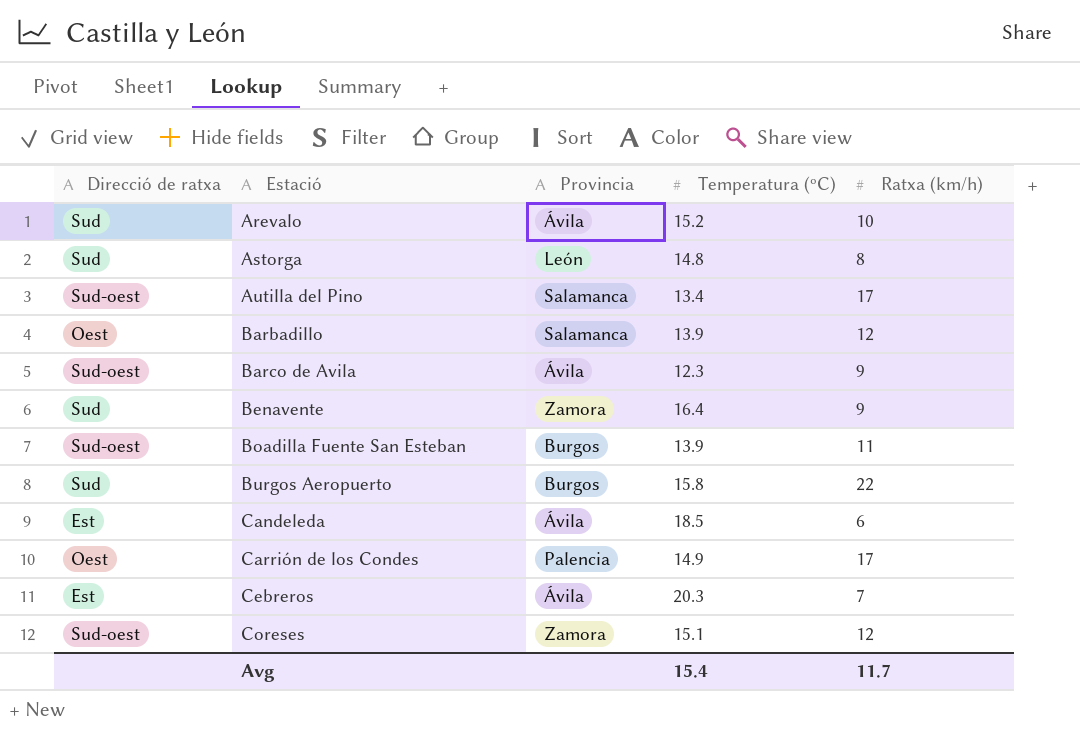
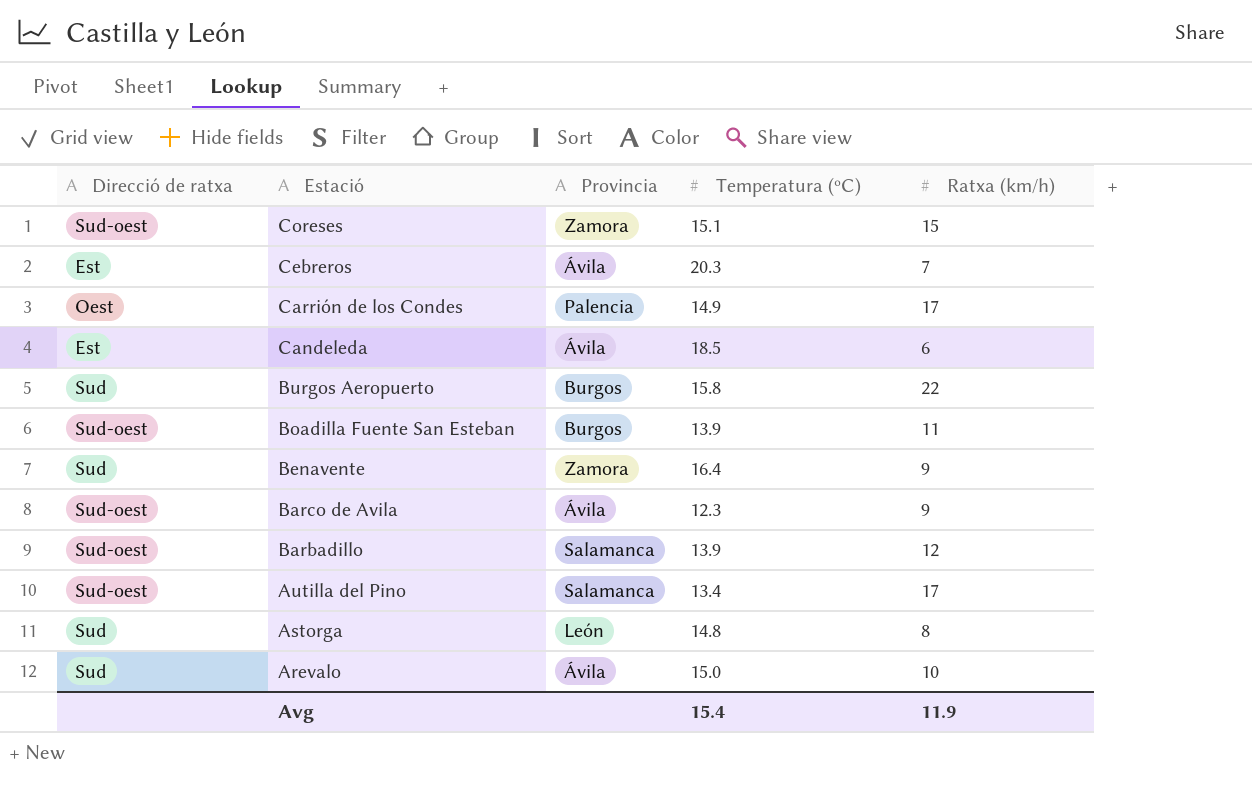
row order: Estació ascending -> Estació descending
Coreses | Ratxa (km/h): 12 -> 15
Barbadillo | Direcció de ratxa: Oest -> Sud-oest
Arevalo | Temperatura (ºC): 15.2 -> 15.0
Avg | Ratxa (km/h): 11.7 -> 11.9

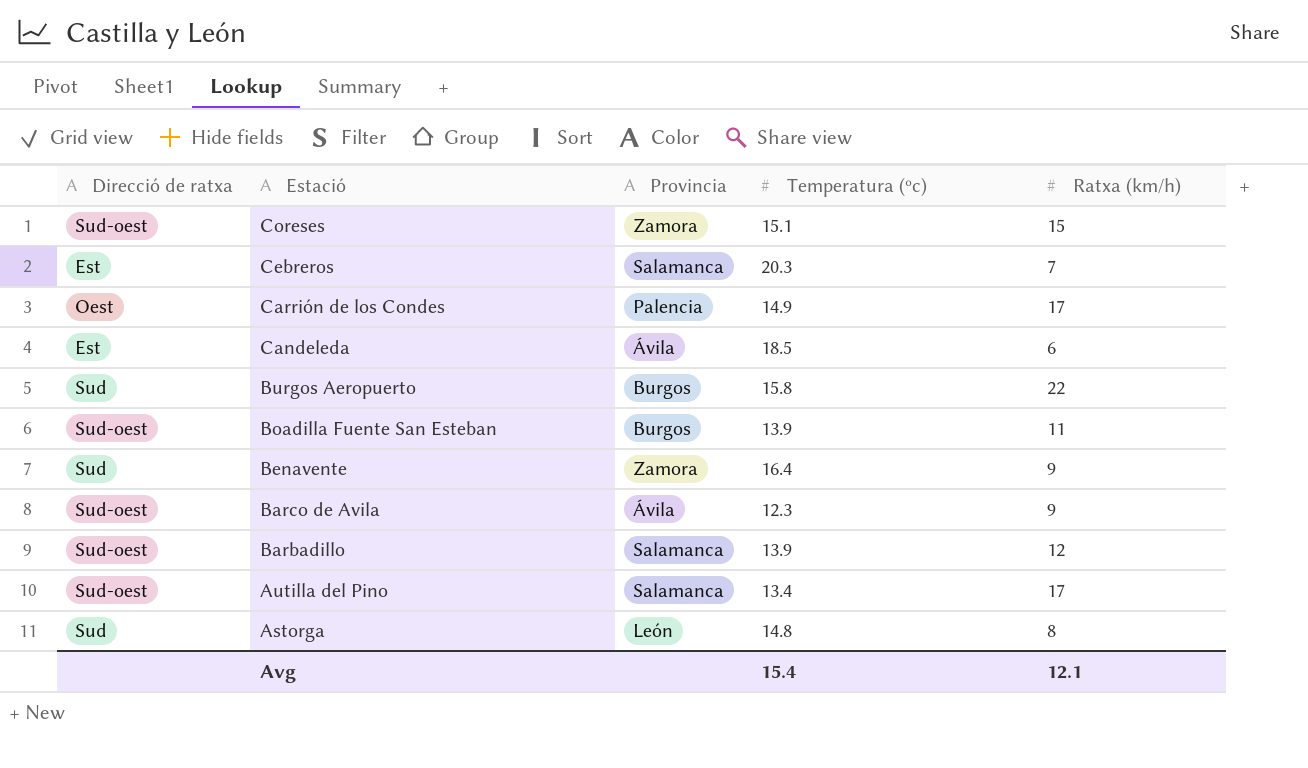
column name: Temperatura (ºC) -> Temperatura (ºc)
row Arevalo: Sud | Ávila | 15.0 | 10 -> none
Cebreros | Provincia: Ávila -> Salamanca
Avg | Ratxa (km/h): 11.9 -> 12.1

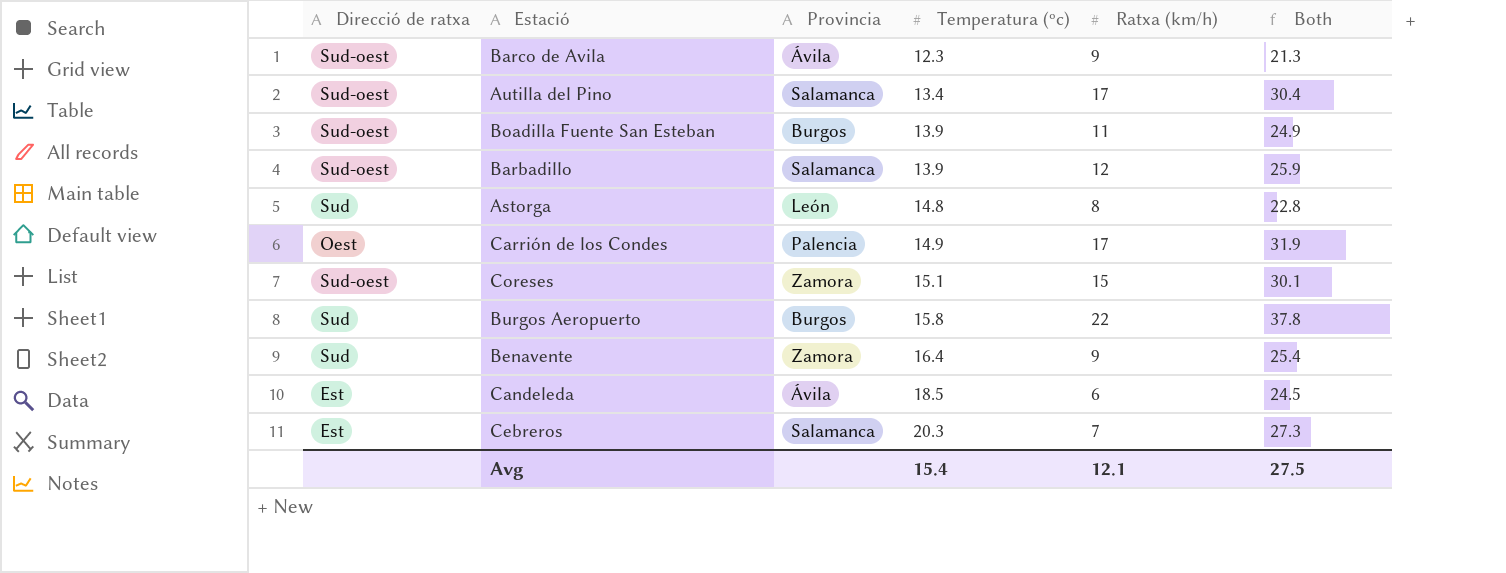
row order: Estació descending -> Temperatura (ºc) ascending
column Both | formula: none -> [Temperatura (ºc)] + [Ratxa (km/h)]

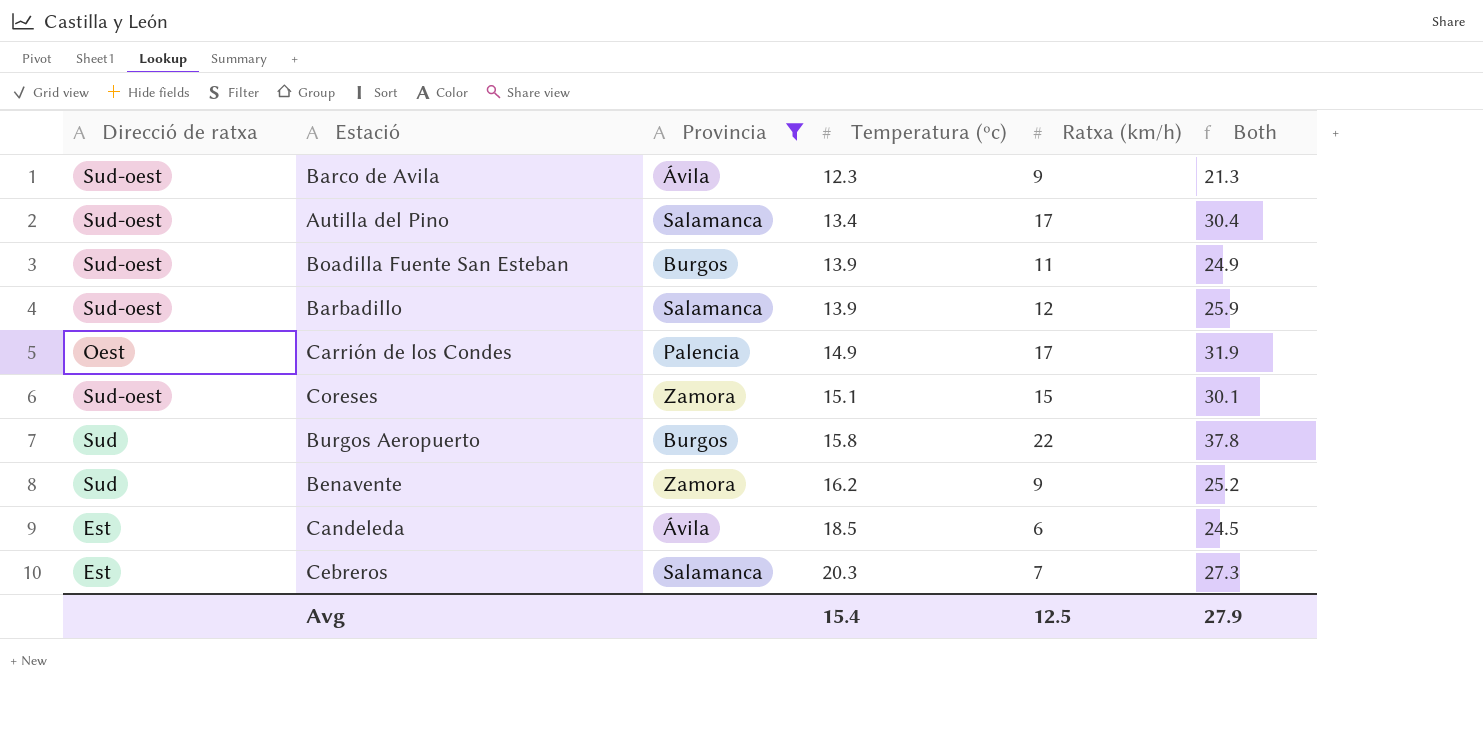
filter: none -> Provincia != León
Benavente | Temperatura (ºc): 16.4 -> 16.2
Benavente | Both: 25.4 -> 25.2
Avg | Ratxa (km/h): 12.1 -> 12.5
Avg | Both: 27.5 -> 27.9

